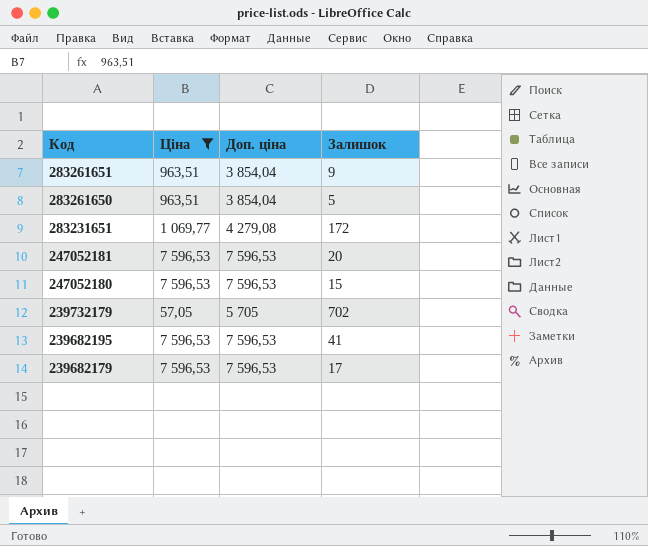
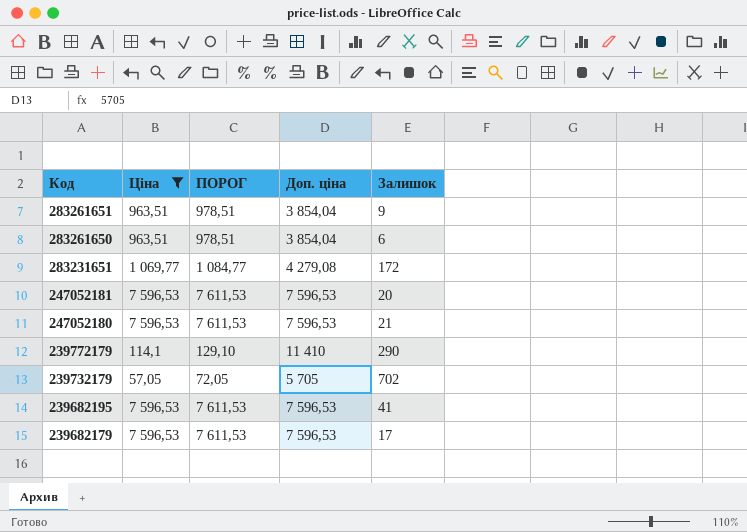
column ПОРОГ | formula: none -> [Ціна] + 15
283261650 | Залишок: 5 -> 6
247052180 | Залишок: 15 -> 21
row 239772179: none -> 114,1 | 129,10 | 11 410 | 290

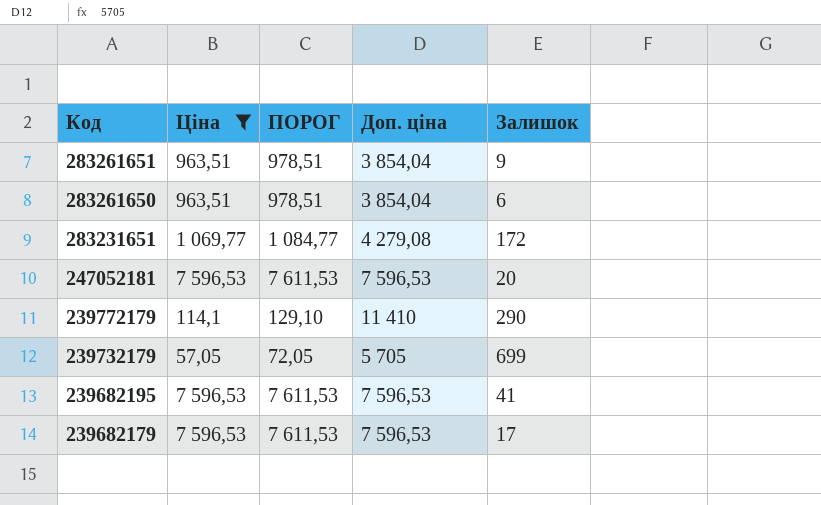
row 247052180: 7 596,53 | 7 611,53 | 7 596,53 | 21 -> none
239732179 | Залишок: 702 -> 699

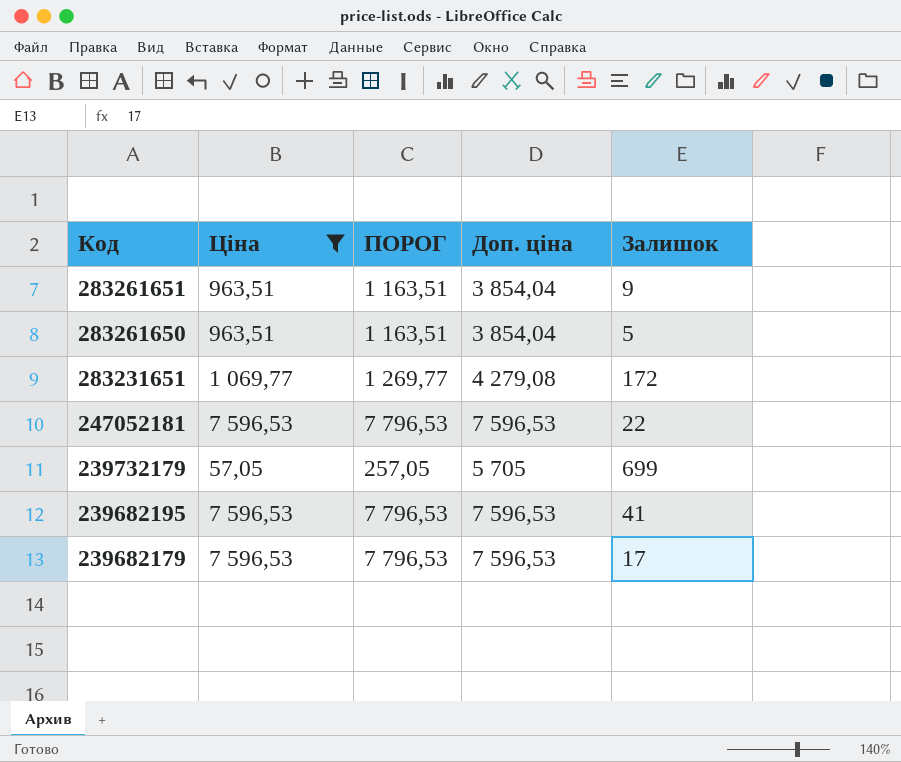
column ПОРОГ | formula: [Ціна] + 15 -> [Ціна] + 200
row 239772179: 114,1 | 129,10 | 11 410 | 290 -> none
283261650 | Залишок: 6 -> 5
247052181 | Залишок: 20 -> 22

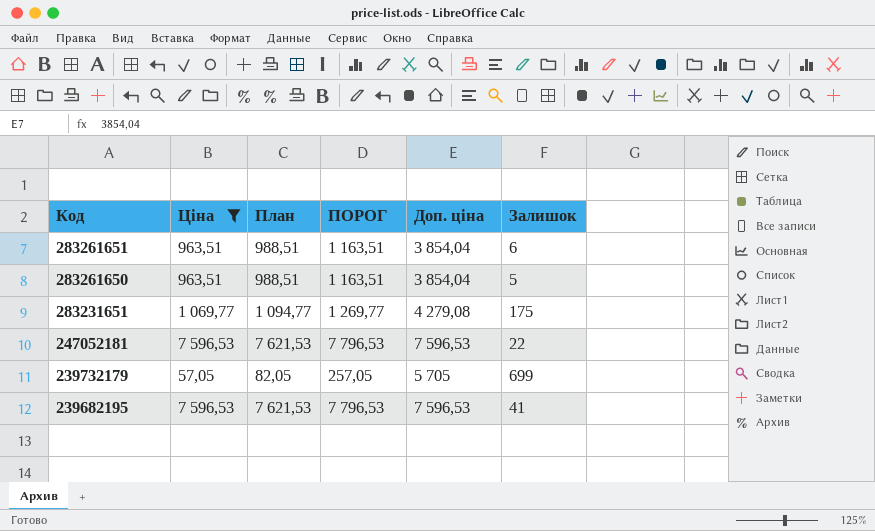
column План | formula: none -> [Ціна] + 25
row 239682179: 7 596,53 | 7 796,53 | 7 596,53 | 17 -> none
283261651 | Залишок: 9 -> 6
283231651 | Залишок: 172 -> 175

